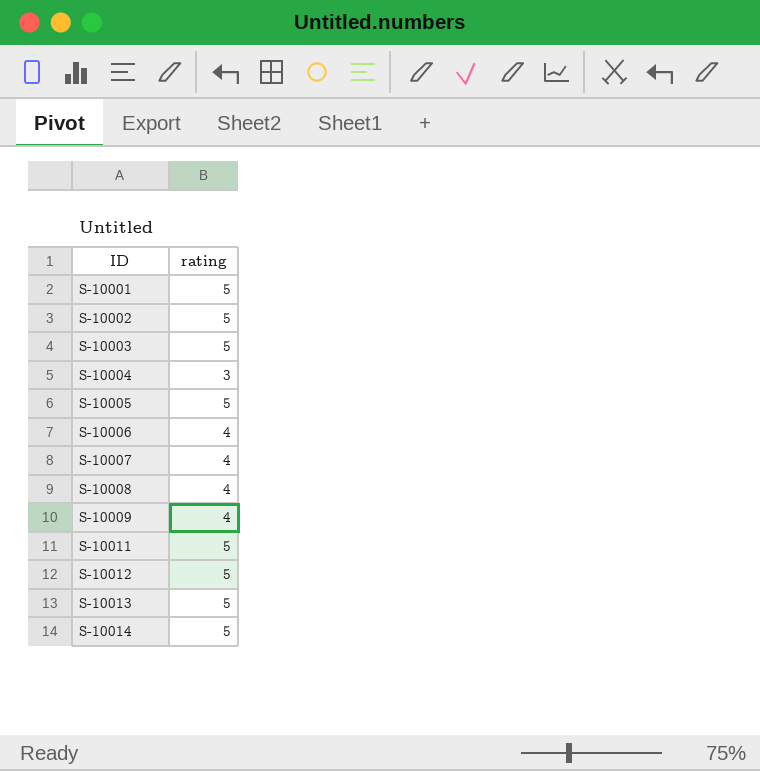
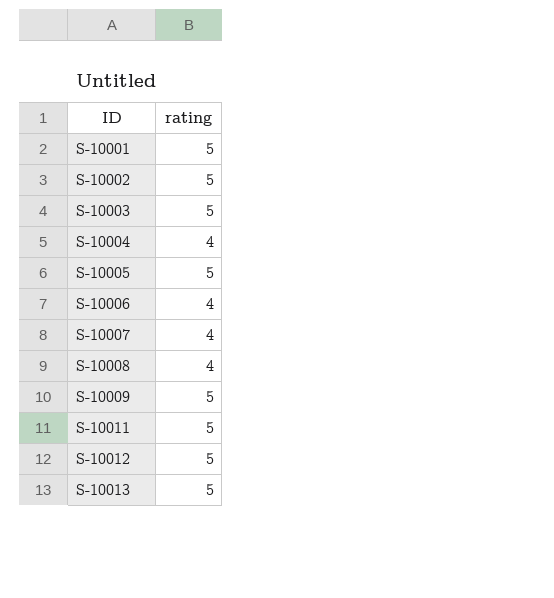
row S-10014: 5 -> none
S-10004 | rating: 3 -> 4
S-10009 | rating: 4 -> 5

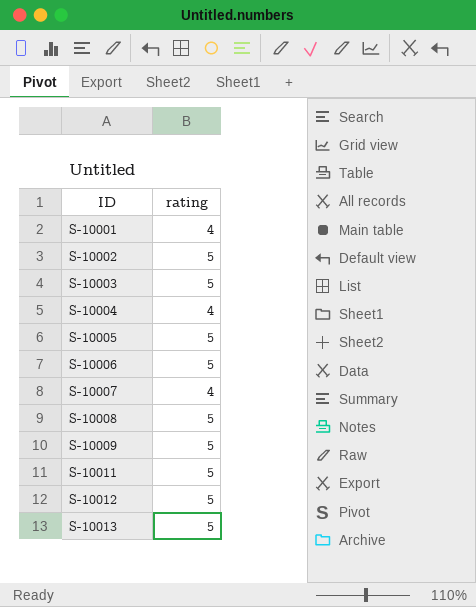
S-10001 | rating: 5 -> 4
S-10006 | rating: 4 -> 5
S-10008 | rating: 4 -> 5

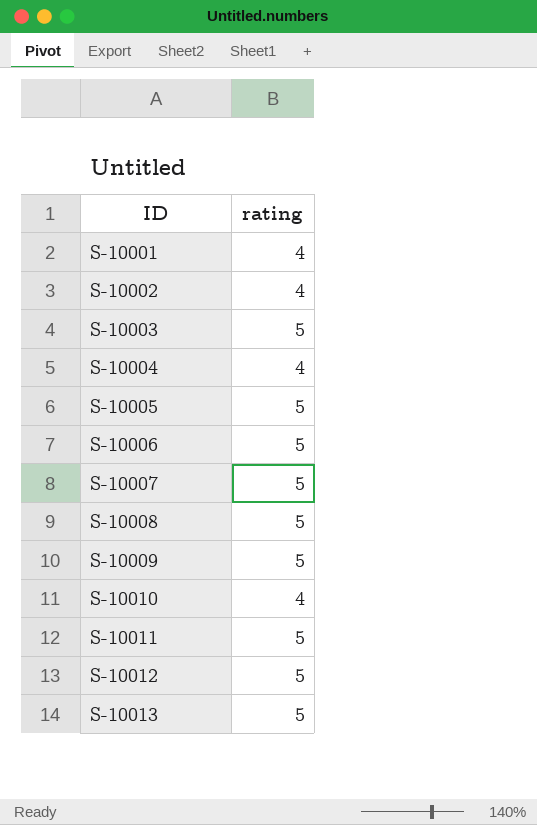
S-10002 | rating: 5 -> 4
S-10007 | rating: 4 -> 5
row S-10010: none -> 4

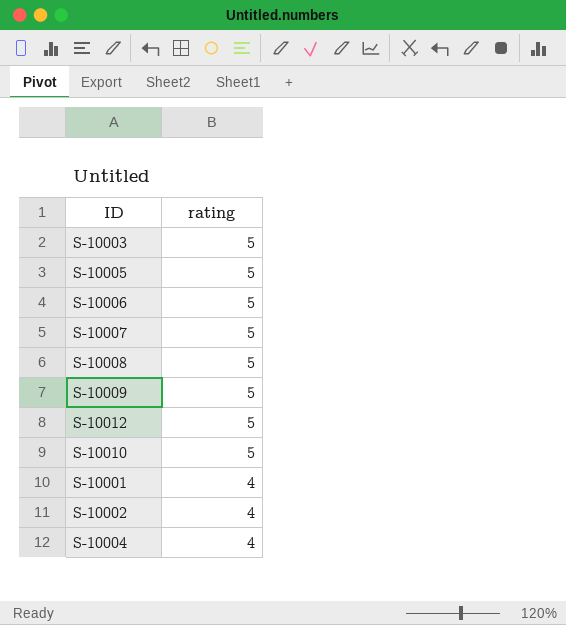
row order: ID ascending -> rating descending
row S-10011: 5 -> none
row S-10013: 5 -> none
S-10010 | rating: 4 -> 5

